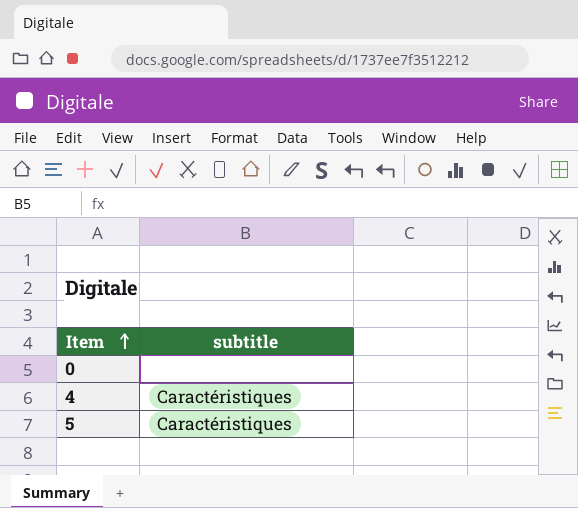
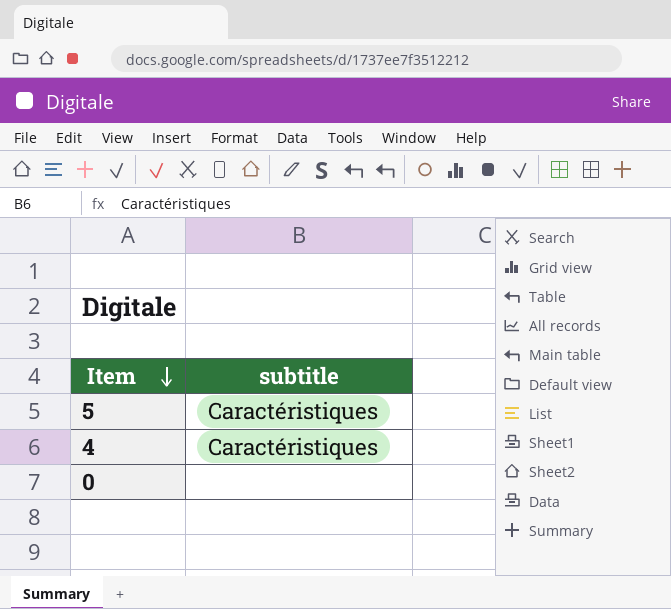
row order: Item ascending -> Item descending

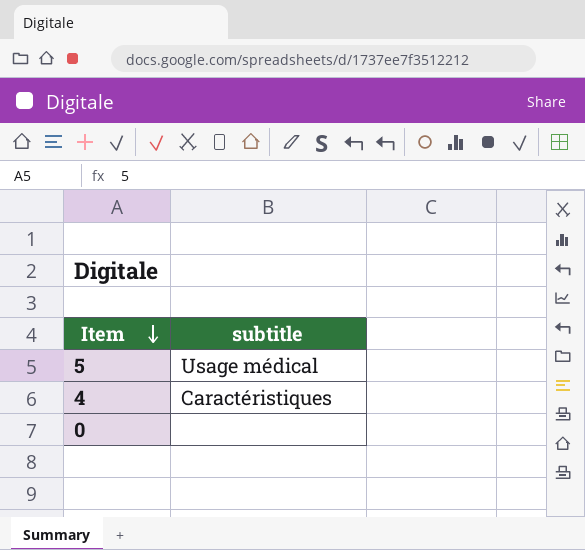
5 | subtitle: Caractéristiques -> Usage médical

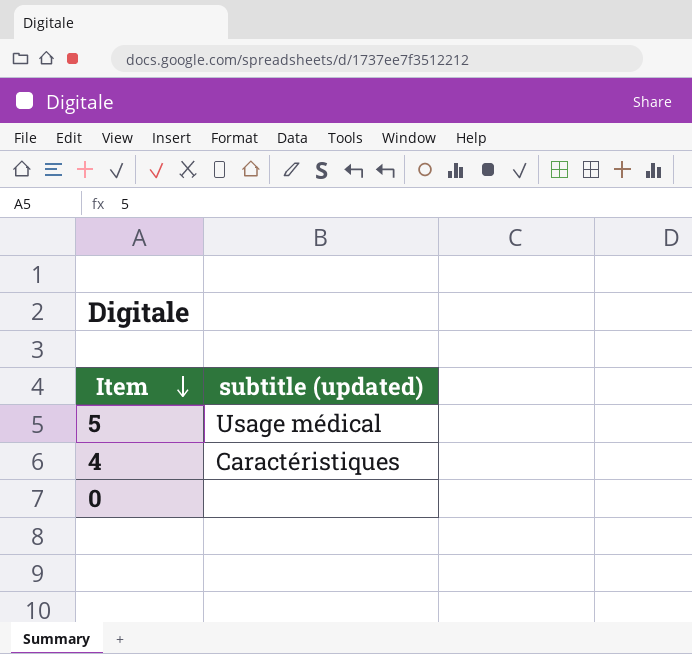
column name: subtitle -> subtitle (updated)

